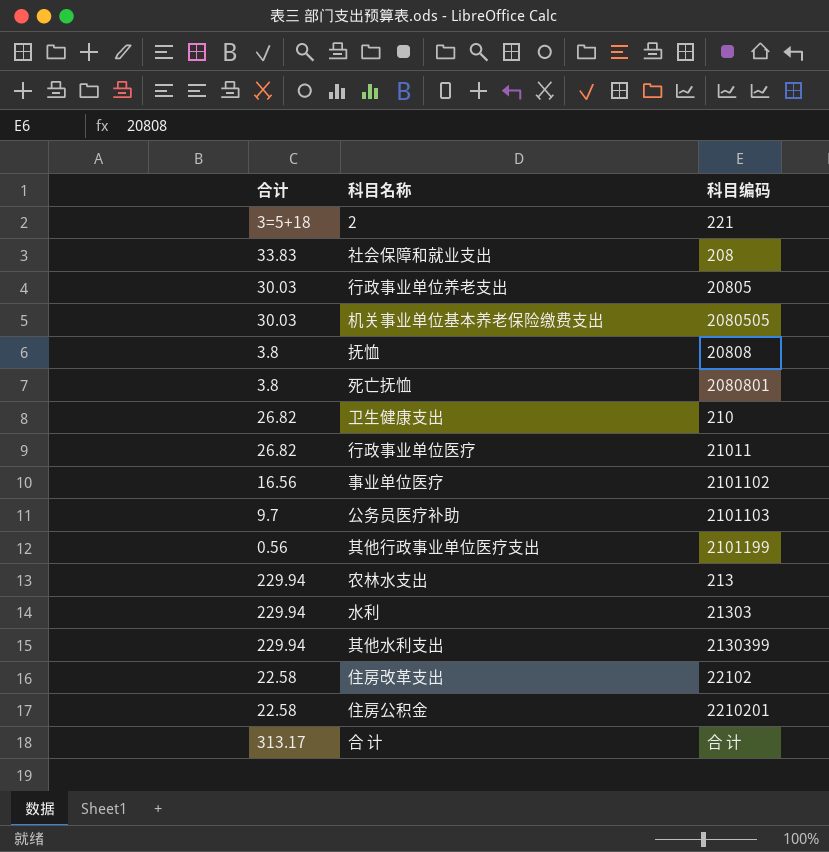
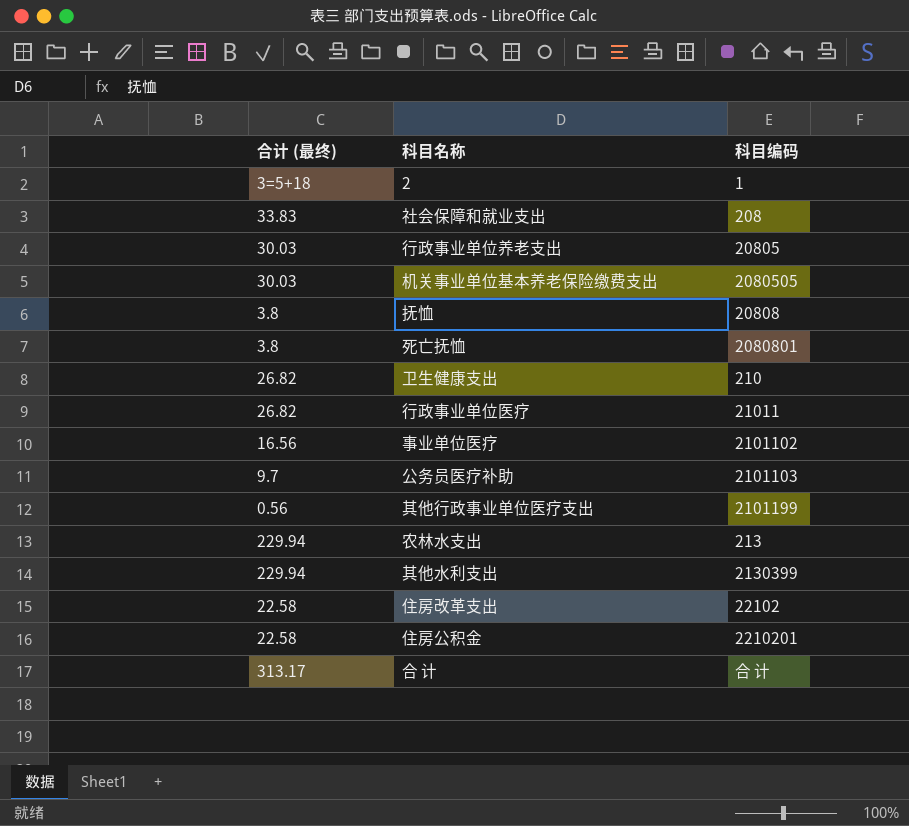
column name: 合计 -> 合计 (最终)
row 水利: 229.94 | 21303 -> none
2 | 科目编码: 221 -> 1

